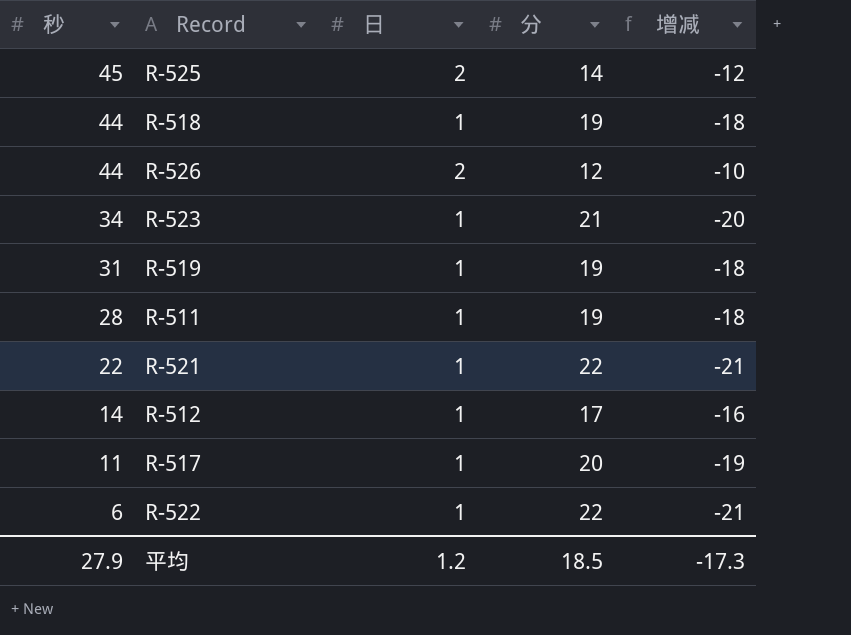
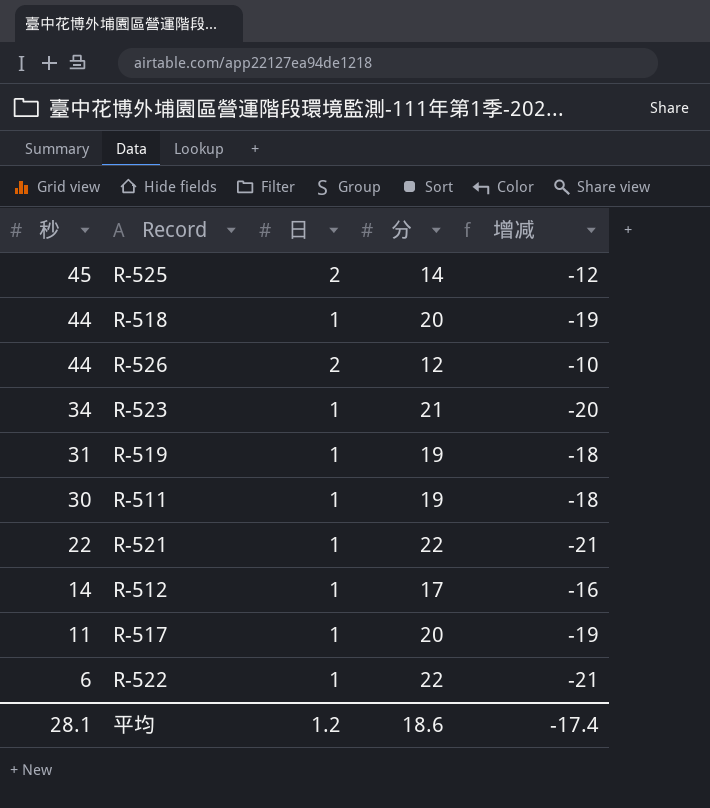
R-518 | 分: 19 -> 20
R-518 | 增减: -18 -> -19
R-511 | 秒: 28 -> 30
平均 | 秒: 27.9 -> 28.1
平均 | 分: 18.5 -> 18.6
平均 | 增减: -17.3 -> -17.4

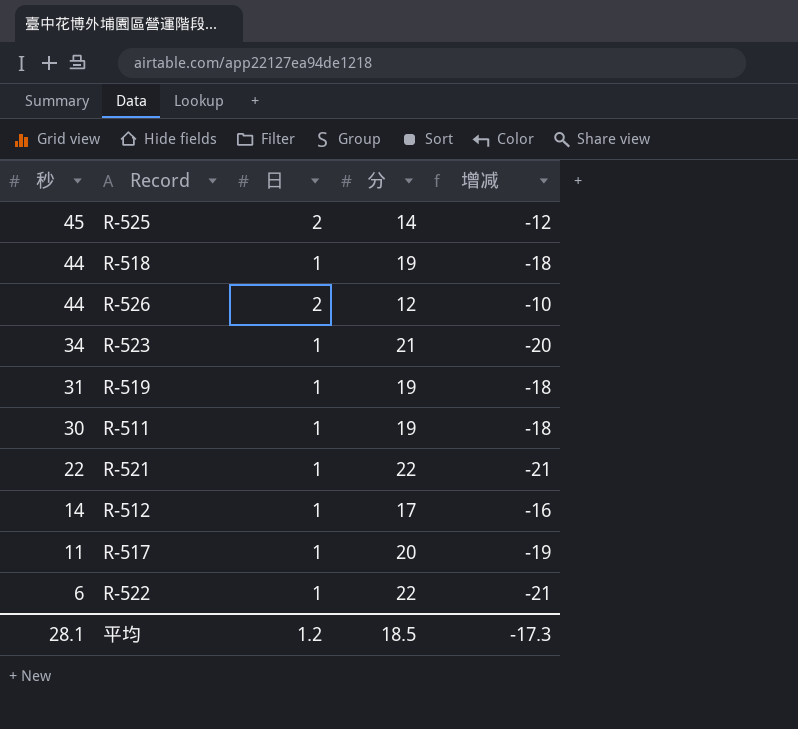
R-518 | 分: 20 -> 19
R-518 | 增减: -19 -> -18
平均 | 分: 18.6 -> 18.5
平均 | 增减: -17.4 -> -17.3

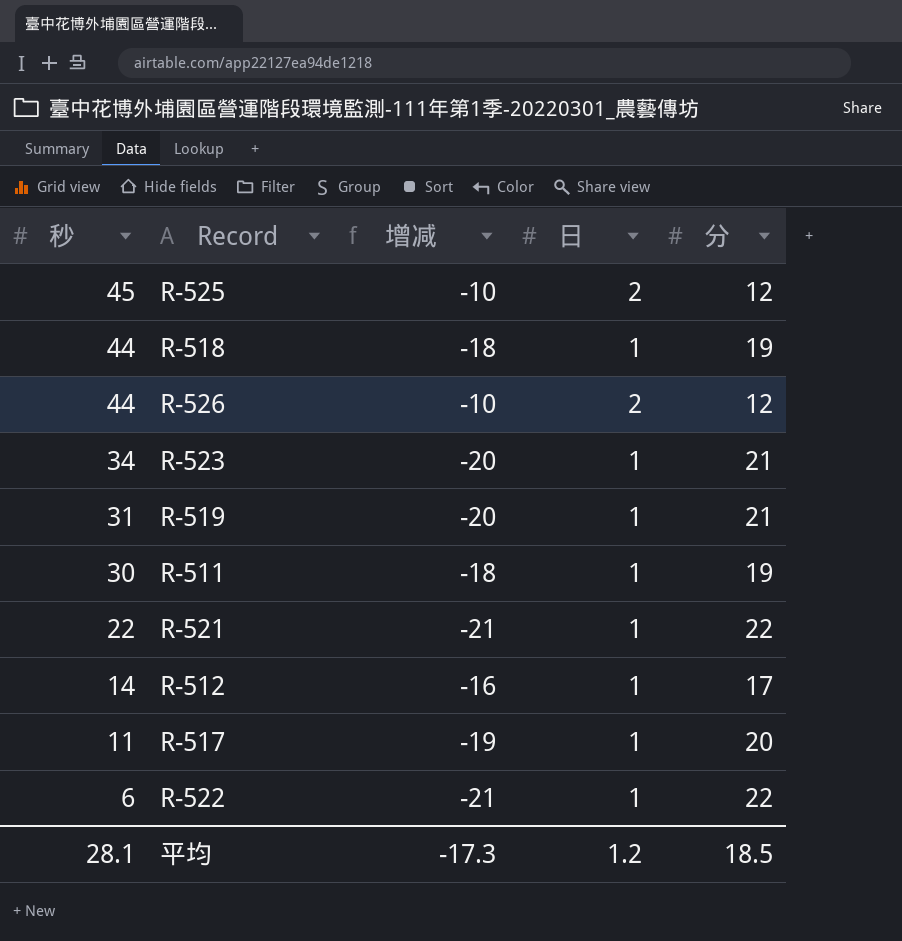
column 增减 | position: 5 -> 3
R-525 | 增减: -12 -> -10
R-525 | 分: 14 -> 12
R-519 | 增减: -18 -> -20
R-519 | 分: 19 -> 21

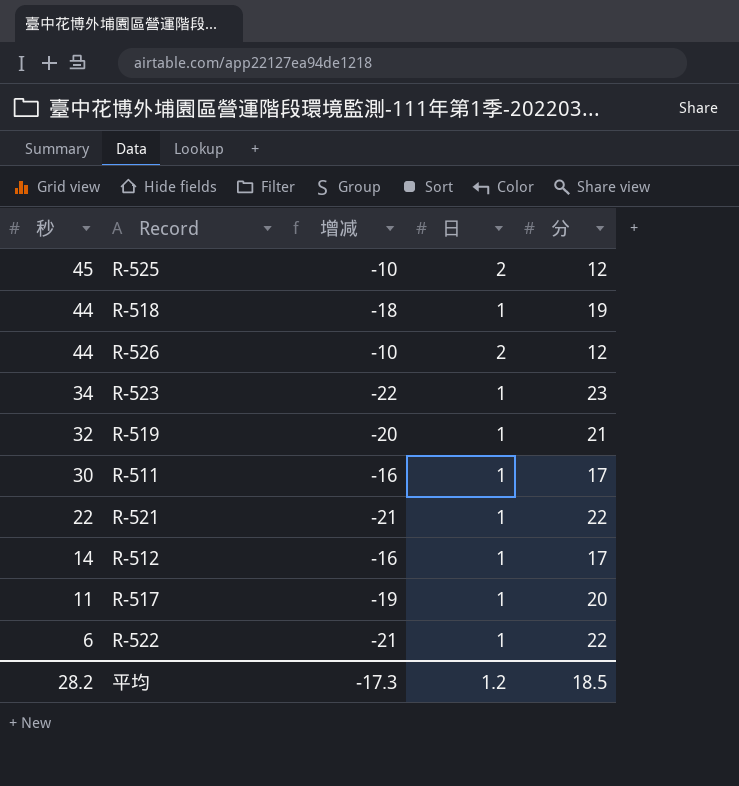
R-523 | 增减: -20 -> -22
R-523 | 分: 21 -> 23
R-519 | 秒: 31 -> 32
R-511 | 增减: -18 -> -16
R-511 | 分: 19 -> 17
平均 | 秒: 28.1 -> 28.2

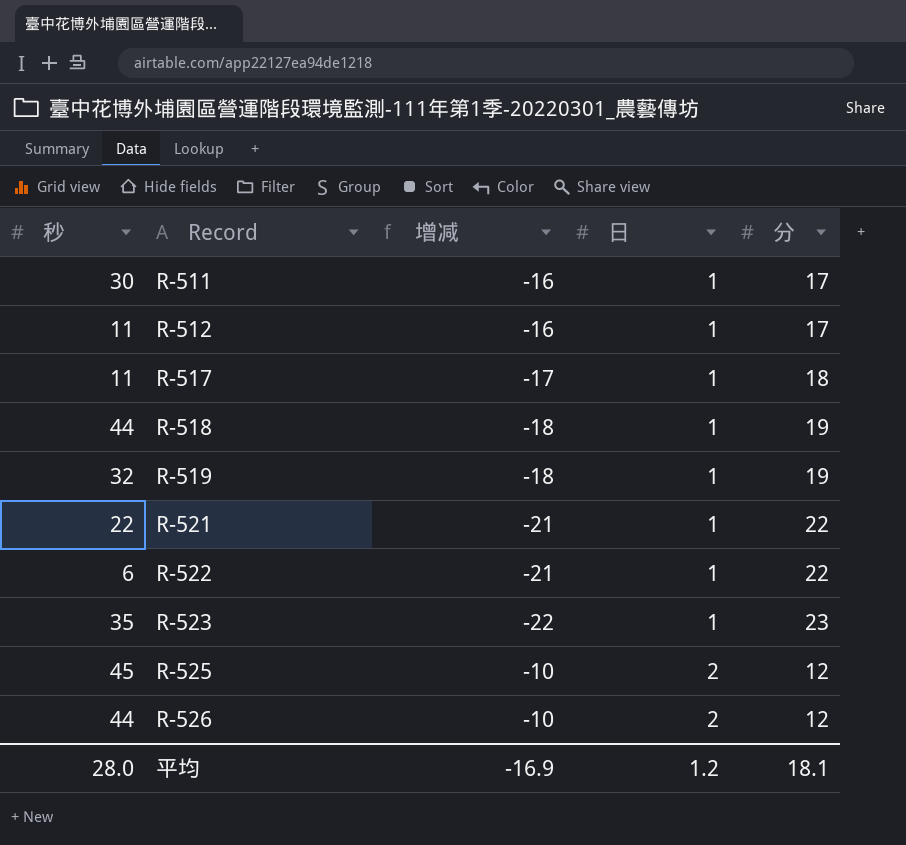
row order: 秒 descending -> Record ascending
R-512 | 秒: 14 -> 11
R-517 | 增减: -19 -> -17
R-517 | 分: 20 -> 18
R-519 | 增减: -20 -> -18
R-519 | 分: 21 -> 19
R-523 | 秒: 34 -> 35
平均 | 秒: 28.2 -> 28.0
平均 | 增减: -17.3 -> -16.9
平均 | 分: 18.5 -> 18.1

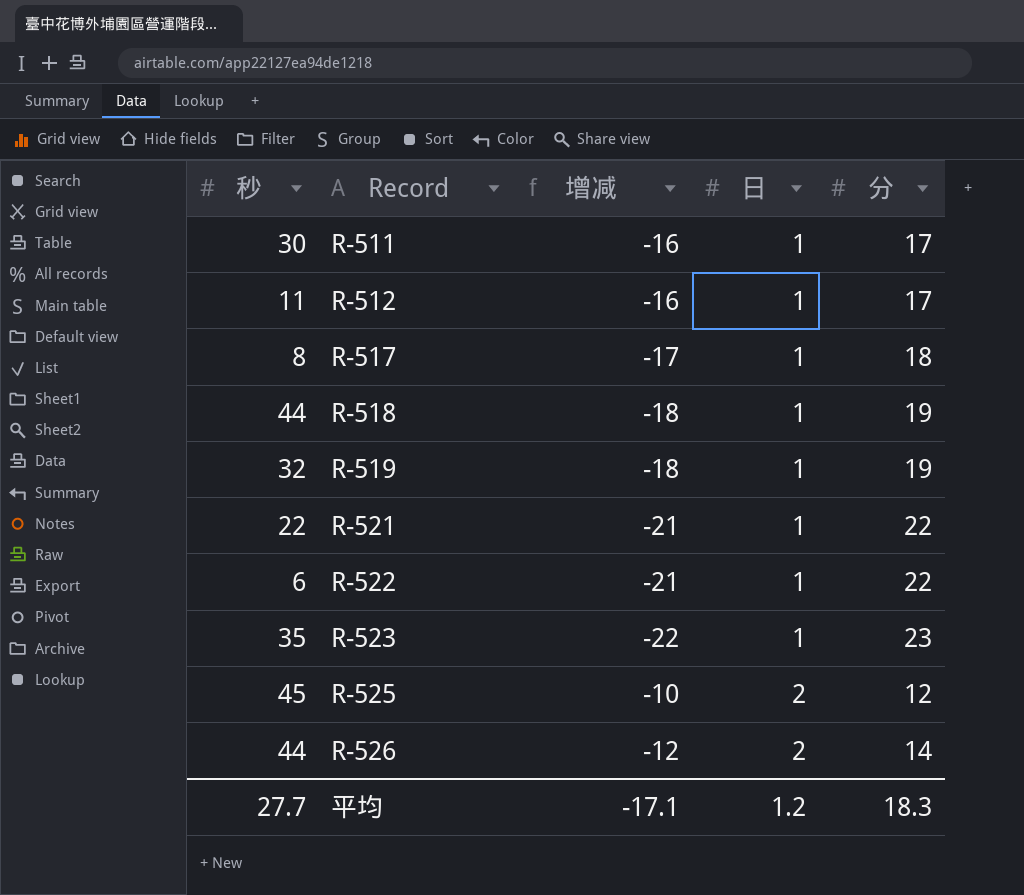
R-517 | 秒: 11 -> 8
R-526 | 增减: -10 -> -12
R-526 | 分: 12 -> 14
平均 | 秒: 28.0 -> 27.7
平均 | 增减: -16.9 -> -17.1
平均 | 分: 18.1 -> 18.3

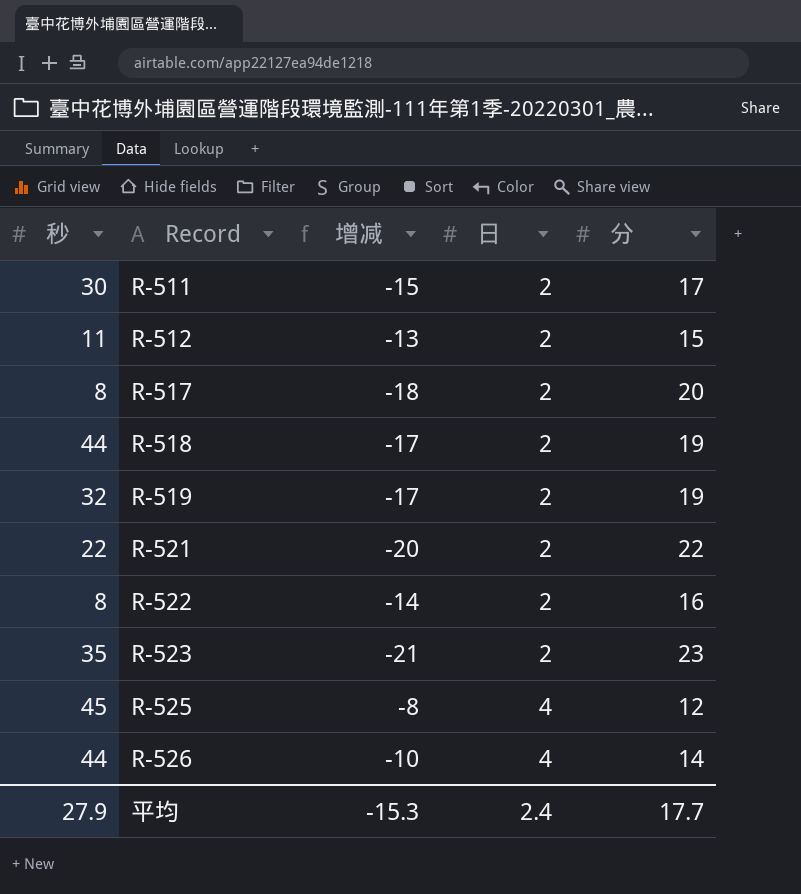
R-511 | 增减: -16 -> -15
R-511 | 日: 1 -> 2
R-512 | 增减: -16 -> -13
R-512 | 日: 1 -> 2
R-512 | 分: 17 -> 15
R-517 | 增减: -17 -> -18
R-517 | 日: 1 -> 2
R-517 | 分: 18 -> 20
R-518 | 增减: -18 -> -17
R-518 | 日: 1 -> 2
R-519 | 增减: -18 -> -17
R-519 | 日: 1 -> 2
R-521 | 增减: -21 -> -20
R-521 | 日: 1 -> 2
R-522 | 秒: 6 -> 8
R-522 | 增减: -21 -> -14
R-522 | 日: 1 -> 2
R-522 | 分: 22 -> 16
R-523 | 增减: -22 -> -21
R-523 | 日: 1 -> 2
R-525 | 增减: -10 -> -8
R-525 | 日: 2 -> 4
R-526 | 增减: -12 -> -10
R-526 | 日: 2 -> 4
平均 | 秒: 27.7 -> 27.9
平均 | 增减: -17.1 -> -15.3
平均 | 日: 1.2 -> 2.4
平均 | 分: 18.3 -> 17.7

